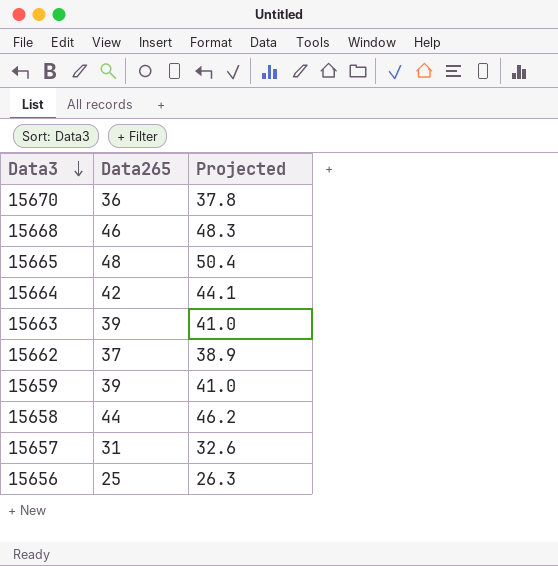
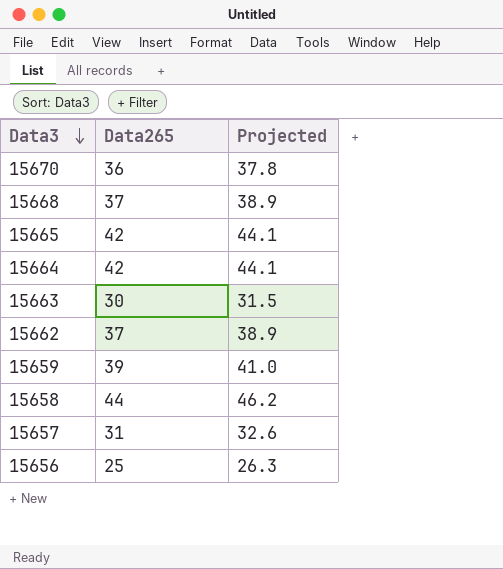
15668 | Data265: 46 -> 37
15668 | Projected: 48.3 -> 38.9
15665 | Data265: 48 -> 42
15665 | Projected: 50.4 -> 44.1
15663 | Data265: 39 -> 30
15663 | Projected: 41.0 -> 31.5

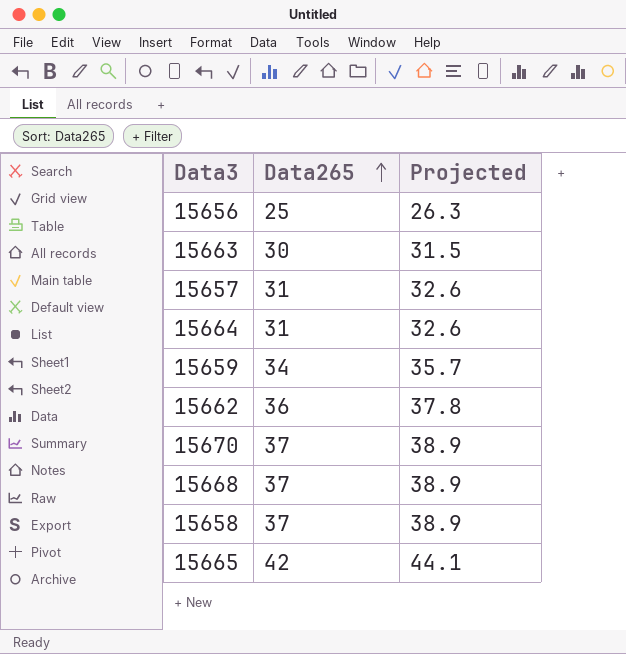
row order: Data3 descending -> Data265 ascending
15664 | Data265: 42 -> 31
15664 | Projected: 44.1 -> 32.6
15659 | Data265: 39 -> 34
15659 | Projected: 41.0 -> 35.7
15662 | Data265: 37 -> 36
15662 | Projected: 38.9 -> 37.8
15670 | Data265: 36 -> 37
15670 | Projected: 37.8 -> 38.9
15658 | Data265: 44 -> 37
15658 | Projected: 46.2 -> 38.9

